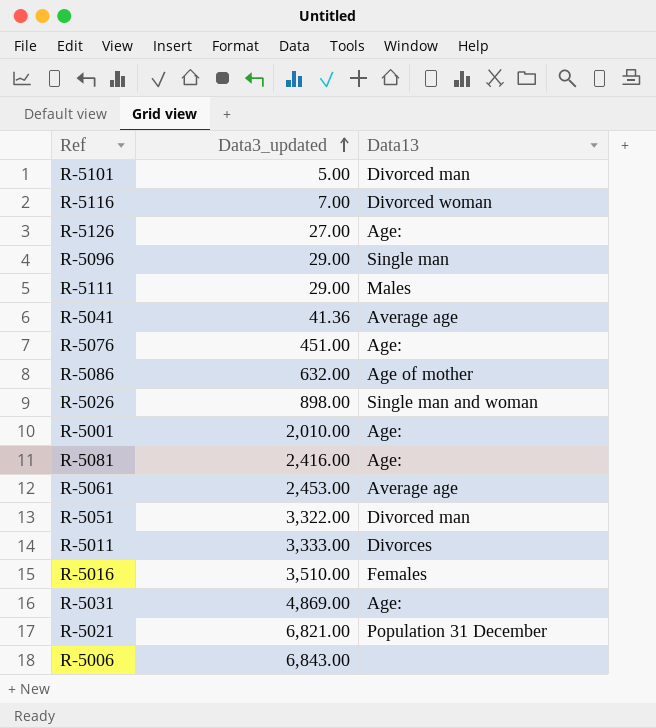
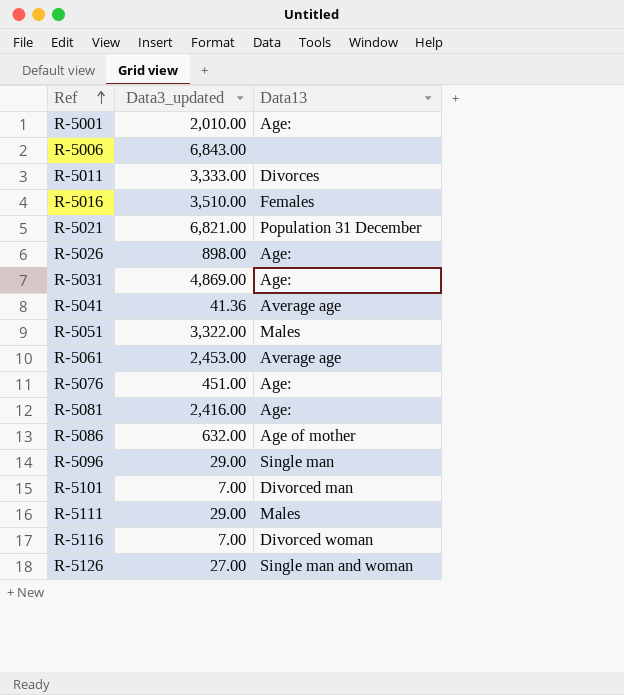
row order: Data3_updated ascending -> Ref ascending
R-5026 | Data13: Single man and woman -> Age:
R-5051 | Data13: Divorced man -> Males
R-5101 | Data3_updated: 5.00 -> 7.00
R-5126 | Data13: Age: -> Single man and woman

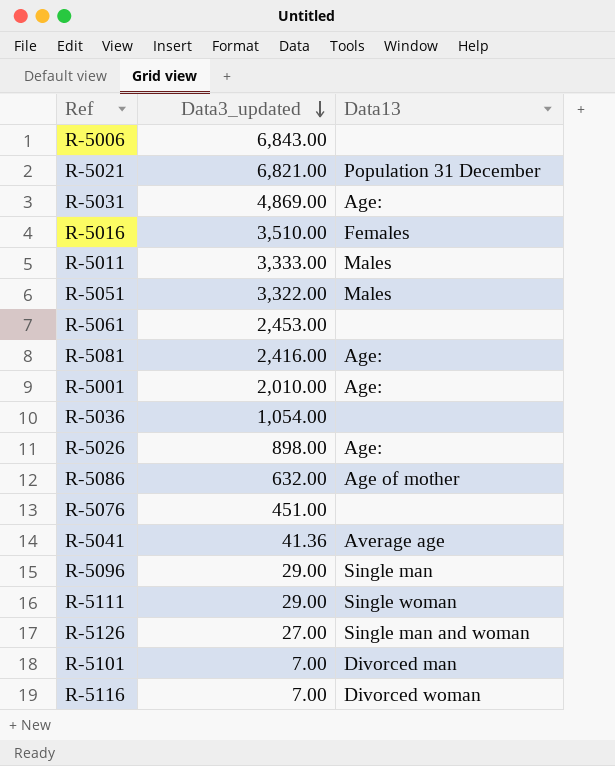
row order: Ref ascending -> Data3_updated descending
R-5011 | Data13: Divorces -> Males
R-5061 | Data13: Average age -> none
row R-5036: none -> 1,054.00 | none
R-5076 | Data13: Age: -> none
R-5111 | Data13: Males -> Single woman

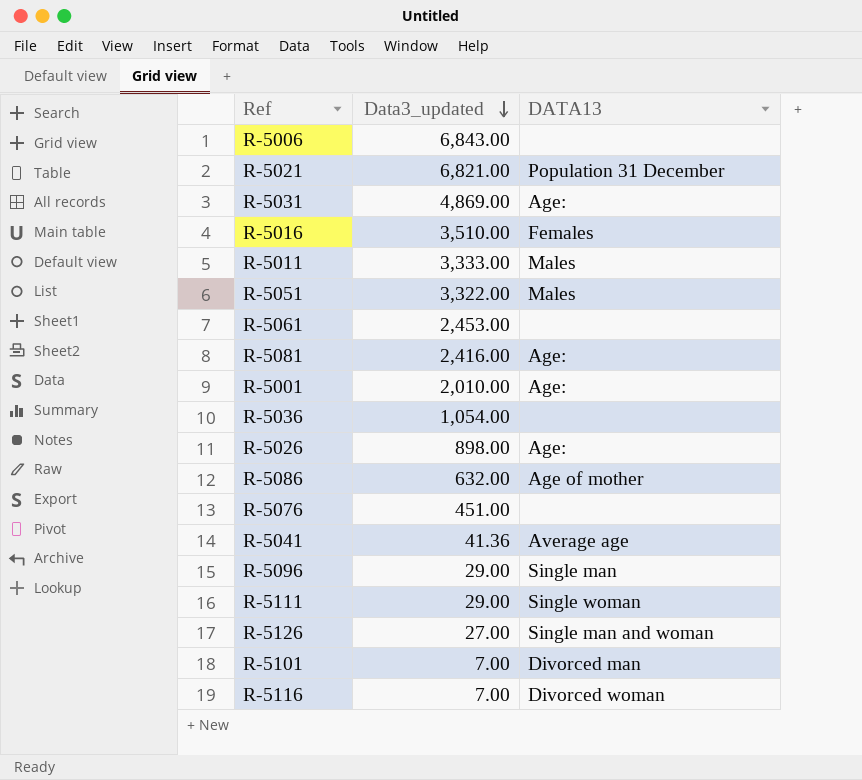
column name: Data13 -> DATA13

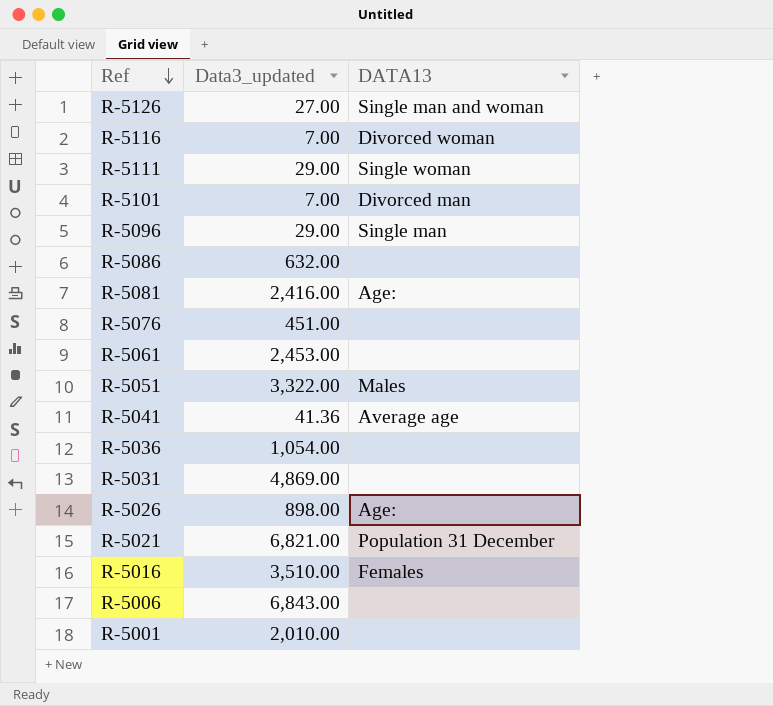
row order: Data3_updated descending -> Ref descending
row R-5011: 3,333.00 | Males -> none
R-5086 | DATA13: Age of mother -> none
R-5031 | DATA13: Age: -> none
R-5001 | DATA13: Age: -> none

